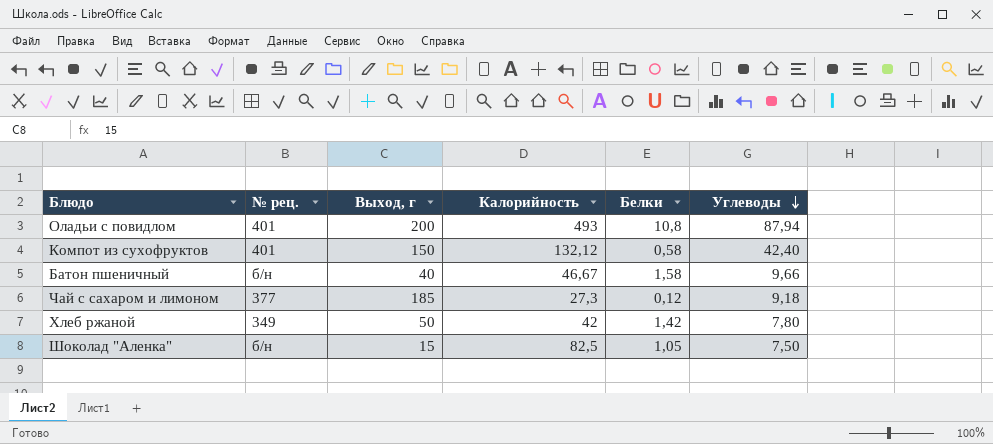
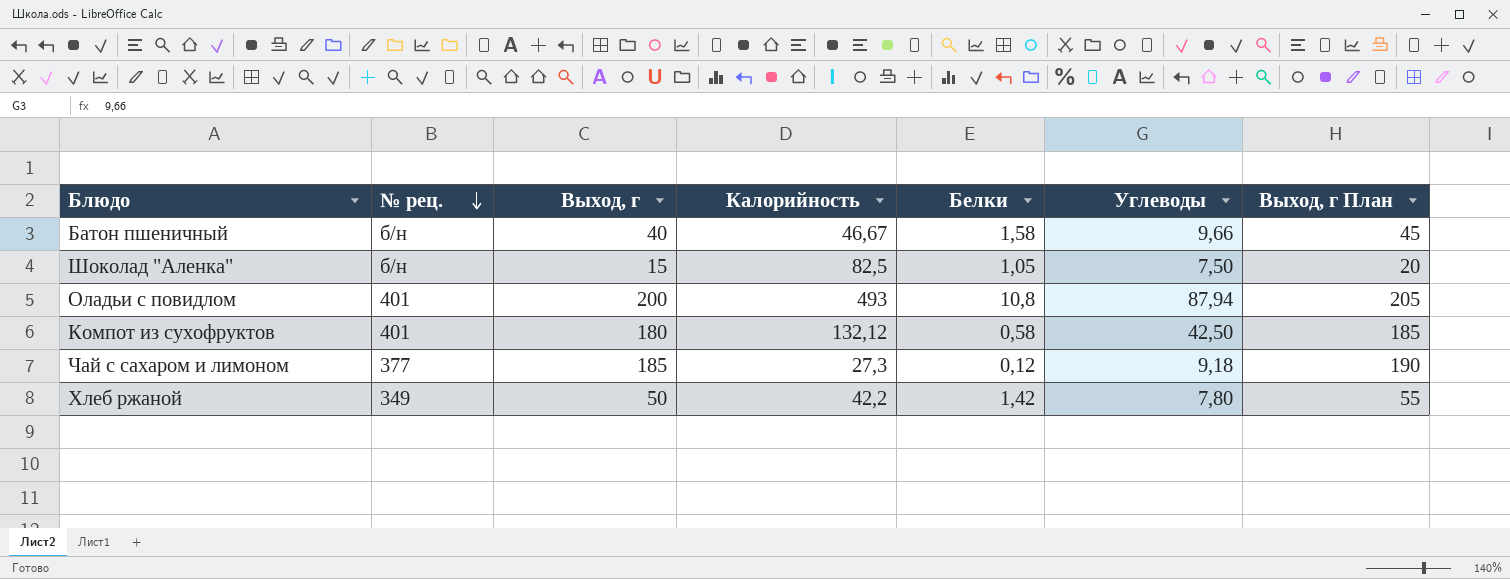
row order: Углеводы descending -> № рец. descending
column Выход, г План | formula: none -> [Выход, г] + 5
Компот из сухофруктов | Выход, г: 150 -> 180
Компот из сухофруктов | Углеводы: 42,40 -> 42,50
Хлеб ржаной | Калорийность: 42 -> 42,2

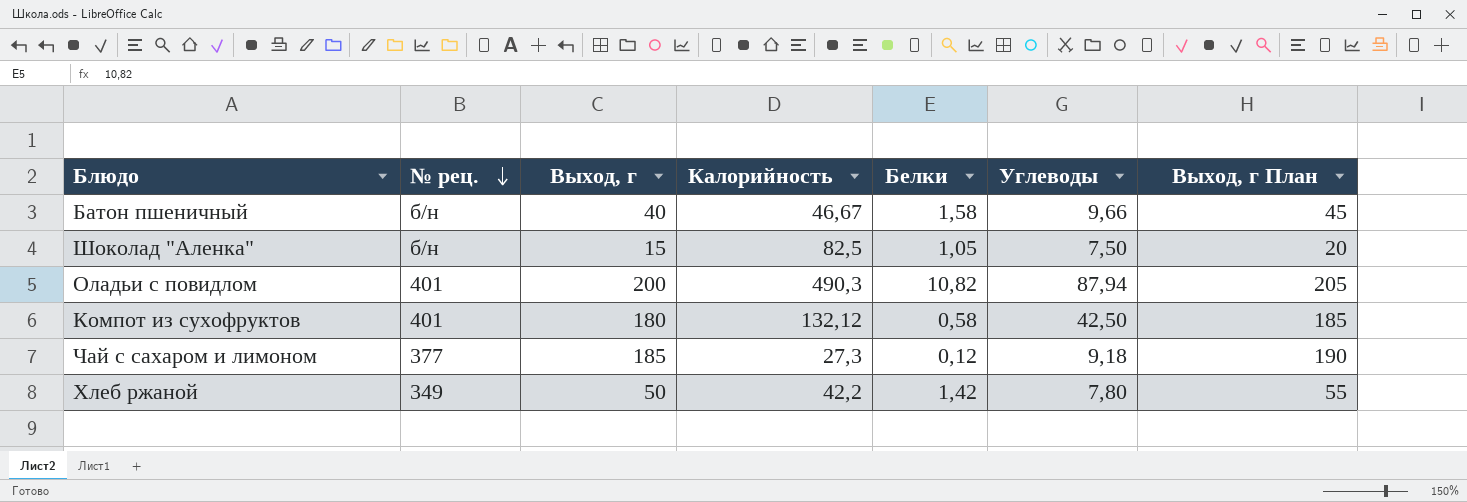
Оладьи с повидлом | Калорийность: 493 -> 490,3
Оладьи с повидлом | Белки: 10,8 -> 10,82

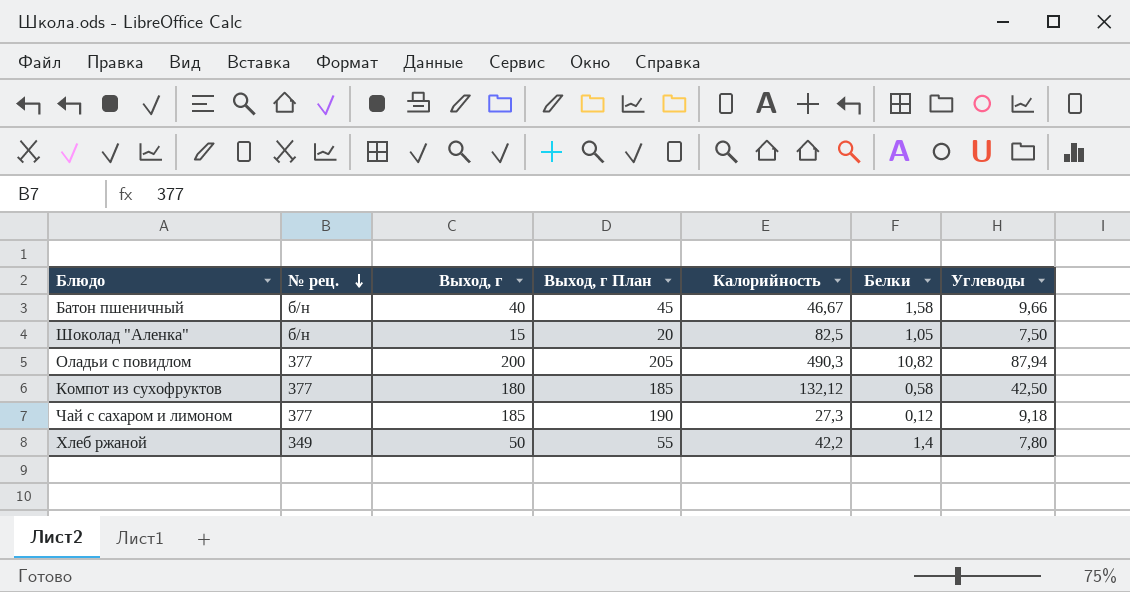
column Выход, г План | position: 7 -> 4
Оладьи с повидлом | № рец.: 401 -> 377
Компот из сухофруктов | № рец.: 401 -> 377
Хлеб ржаной | Белки: 1,42 -> 1,4

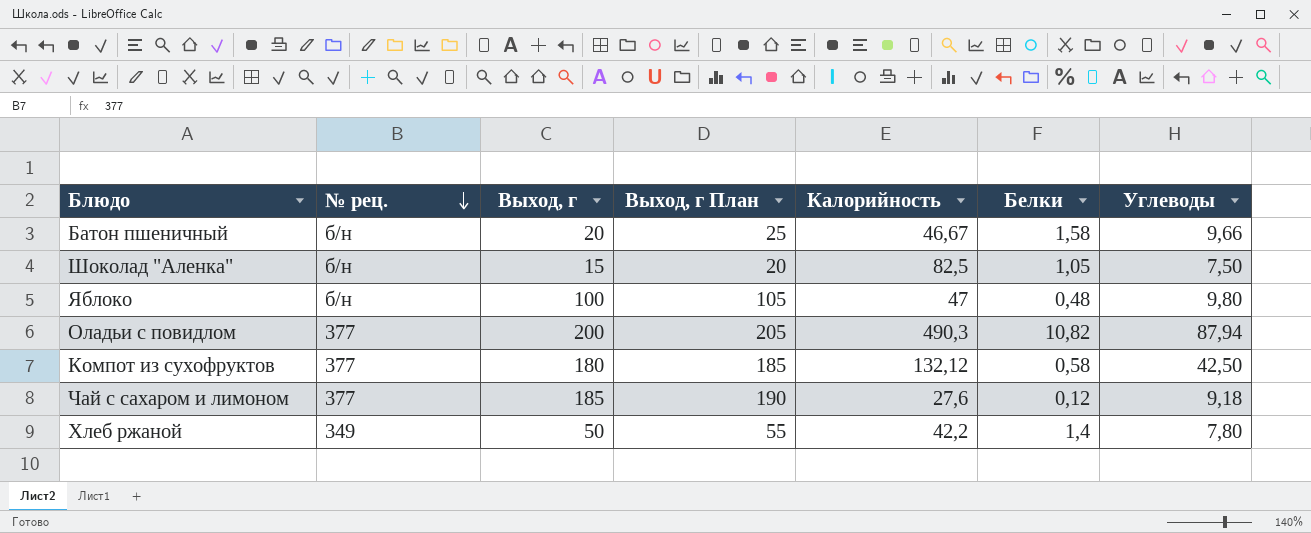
Батон пшеничный | Выход, г: 40 -> 20
Батон пшеничный | Выход, г План: 45 -> 25
row Яблоко: none -> б/н | 100 | 105 | 47 | 0,48 | 9,80
Чай с сахаром и лимоном | Калорийность: 27,3 -> 27,6

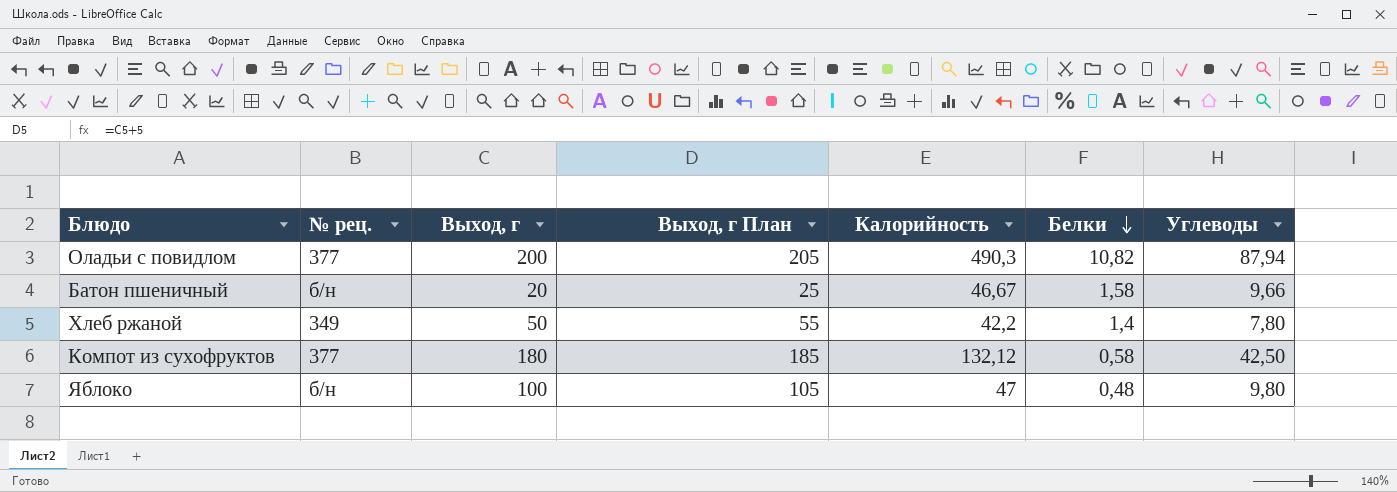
row order: № рец. descending -> Белки descending
row Шоколад "Аленка": б/н | 15 | 20 | 82,5 | 1,05 | 7,50 -> none
row Чай с сахаром и лимоном: 377 | 185 | 190 | 27,6 | 0,12 | 9,18 -> none

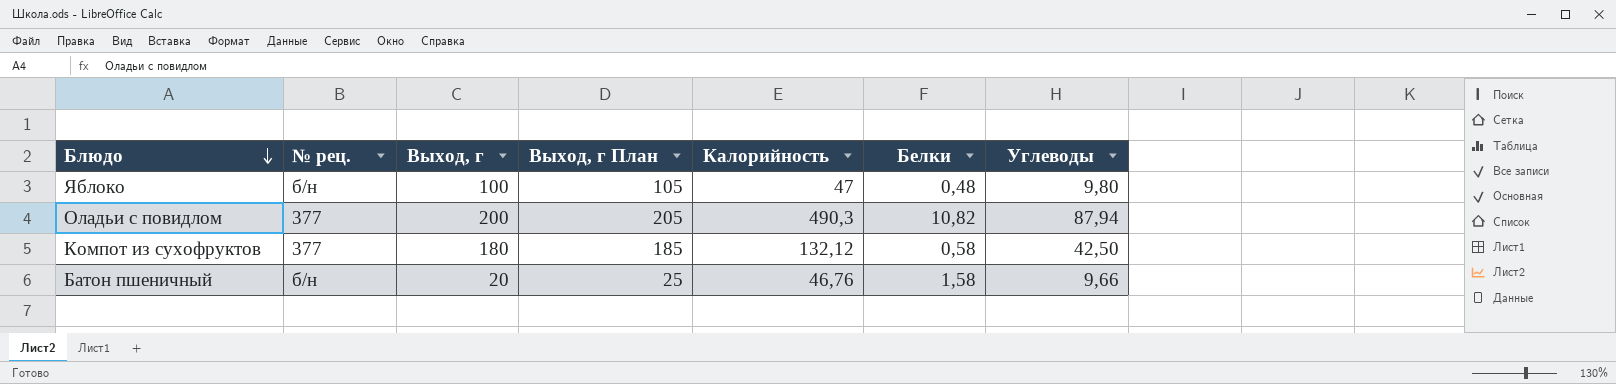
row order: Белки descending -> Блюдо descending
row Хлеб ржаной: 349 | 50 | 55 | 42,2 | 1,4 | 7,80 -> none
Батон пшеничный | Калорийность: 46,67 -> 46,76

